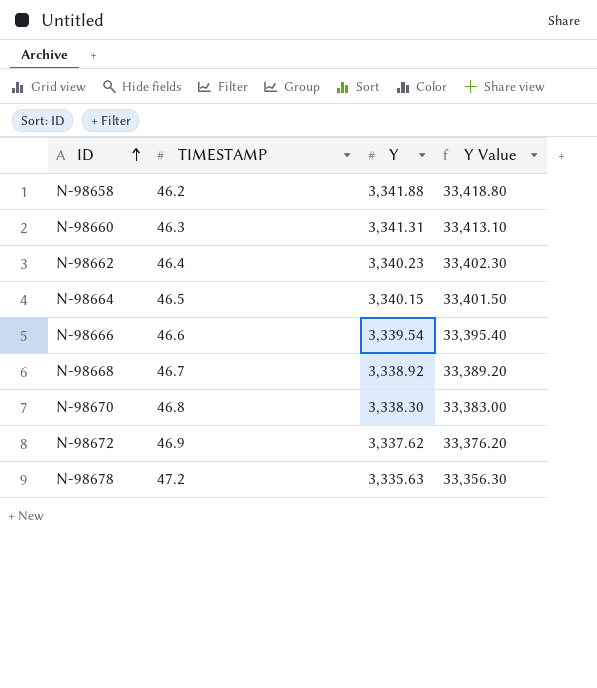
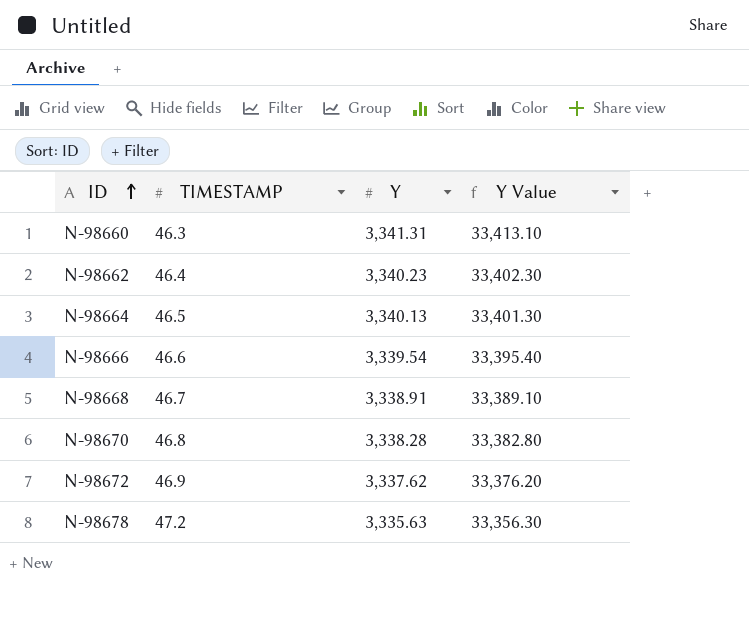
row N-98658: 46.2 | 3,341.88 | 33,418.80 -> none
N-98664 | Y: 3,340.15 -> 3,340.13
N-98664 | Y Value: 33,401.50 -> 33,401.30
N-98668 | Y: 3,338.92 -> 3,338.91
N-98668 | Y Value: 33,389.20 -> 33,389.10
N-98670 | Y: 3,338.30 -> 3,338.28
N-98670 | Y Value: 33,383.00 -> 33,382.80

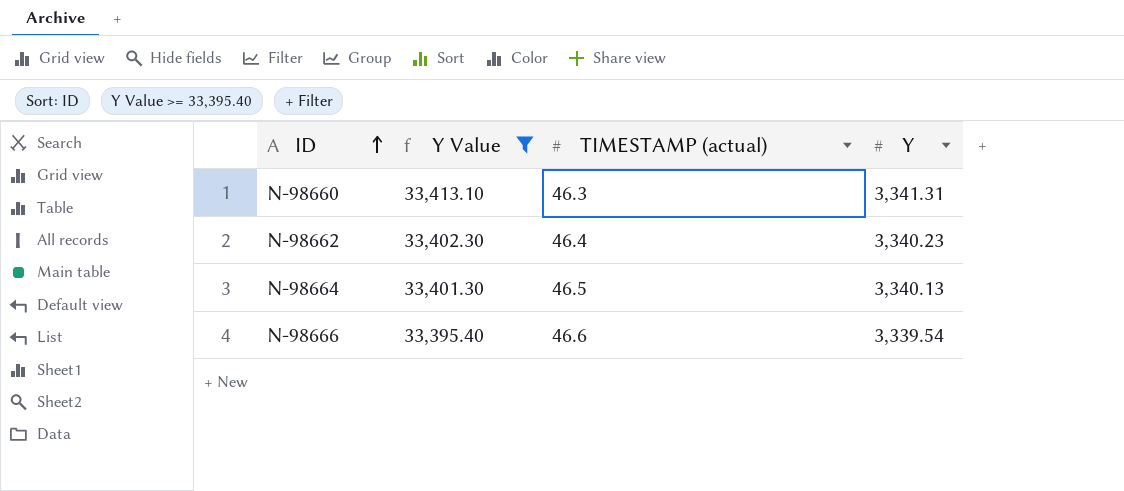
filter: none -> Y Value >= 33,395.40
column Y Value | position: 4 -> 2
column name: TIMESTAMP -> TIMESTAMP (actual)

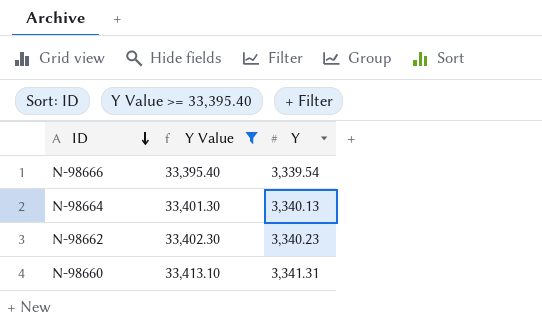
row order: ID ascending -> ID descending
column TIMESTAMP (actual) | position: 3 -> none

